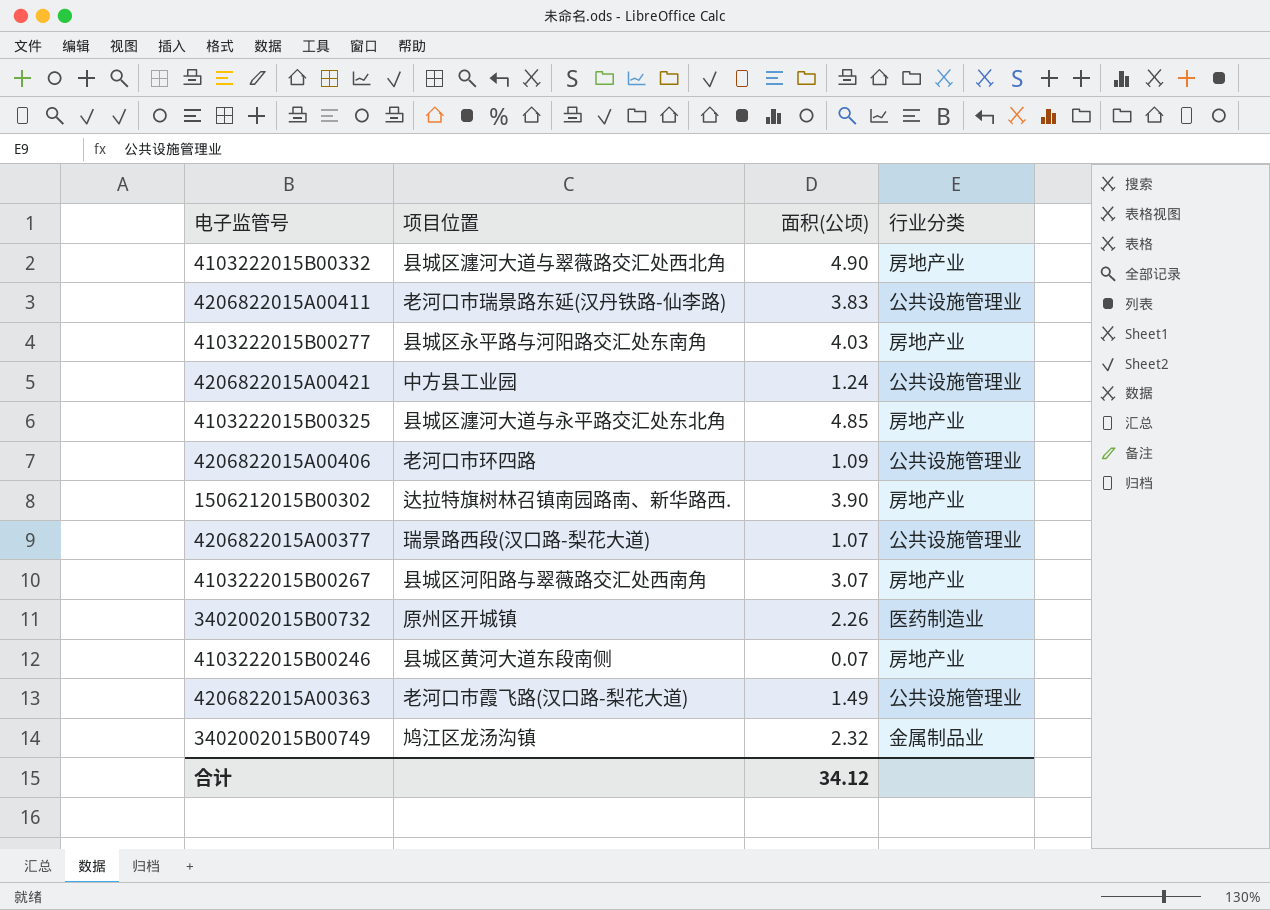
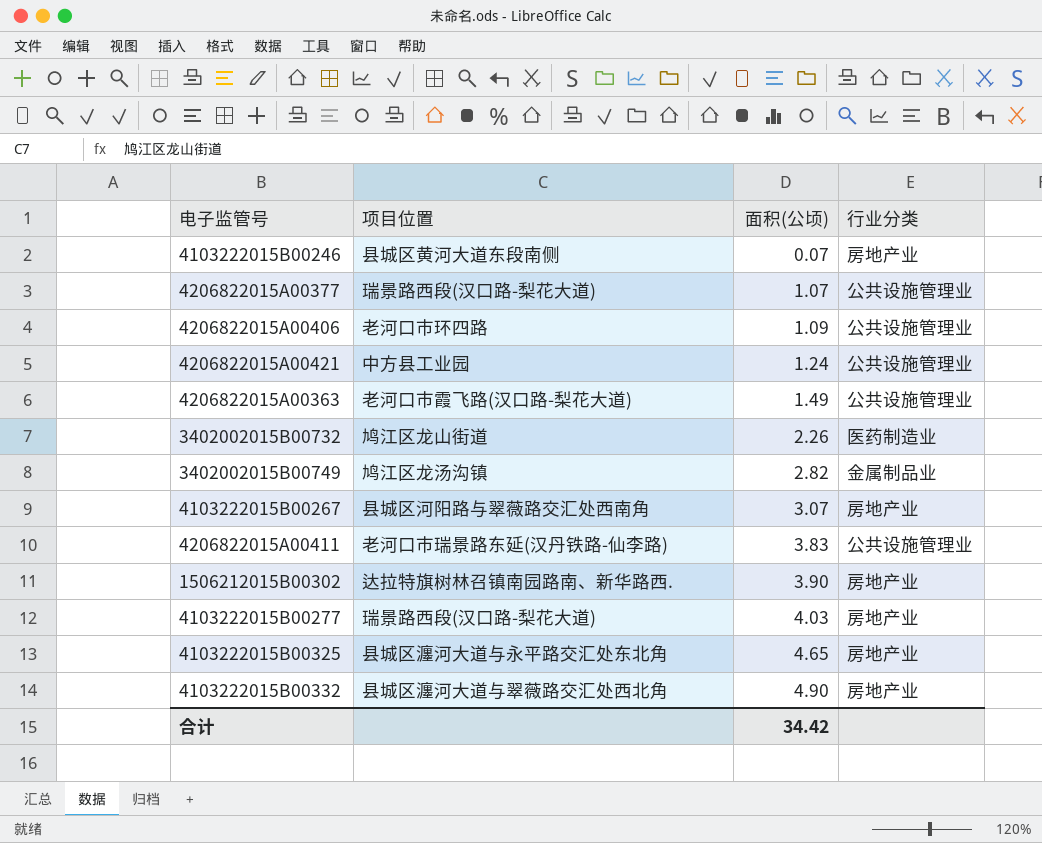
row order: none -> 面积(公顷) ascending
3402002015B00732 | 项目位置: 原州区开城镇 -> 鸠江区龙山街道
3402002015B00749 | 面积(公顷): 2.32 -> 2.82
4103222015B00277 | 项目位置: 县城区永平路与河阳路交汇处东南角 -> 瑞景路西段(汉口路-梨花大道)
4103222015B00325 | 面积(公顷): 4.85 -> 4.65
合计 | 面积(公顷): 34.12 -> 34.42

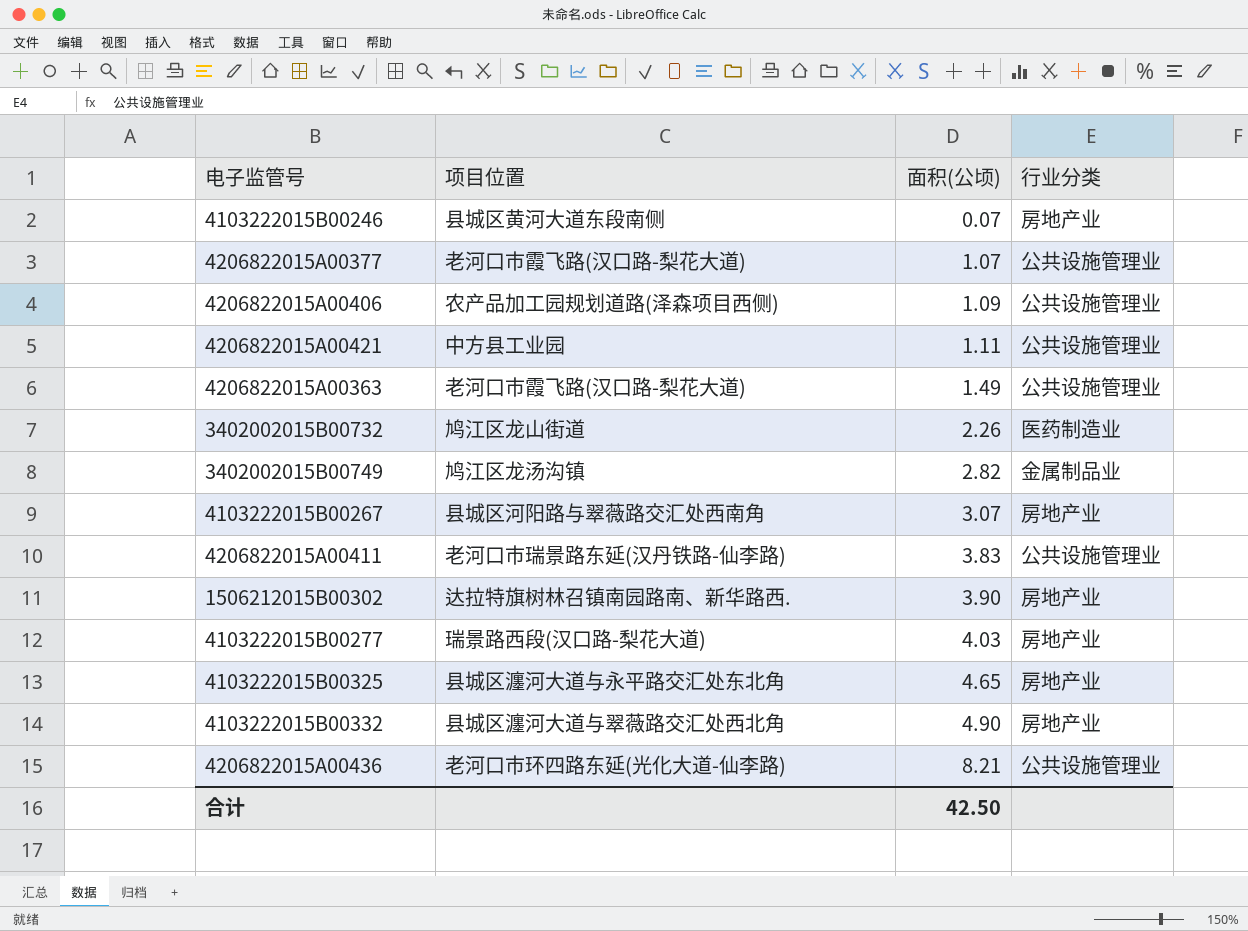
4206822015A00377 | 项目位置: 瑞景路西段(汉口路-梨花大道) -> 老河口市霞飞路(汉口路-梨花大道)
4206822015A00406 | 项目位置: 老河口市环四路 -> 农产品加工园规划道路(泽森项目西侧)
4206822015A00421 | 面积(公顷): 1.24 -> 1.11
row 4206822015A00436: none -> 老河口市环四路东延(光化大道-仙李路) | 8.21 | 公共设施管理业
合计 | 面积(公顷): 34.42 -> 42.50

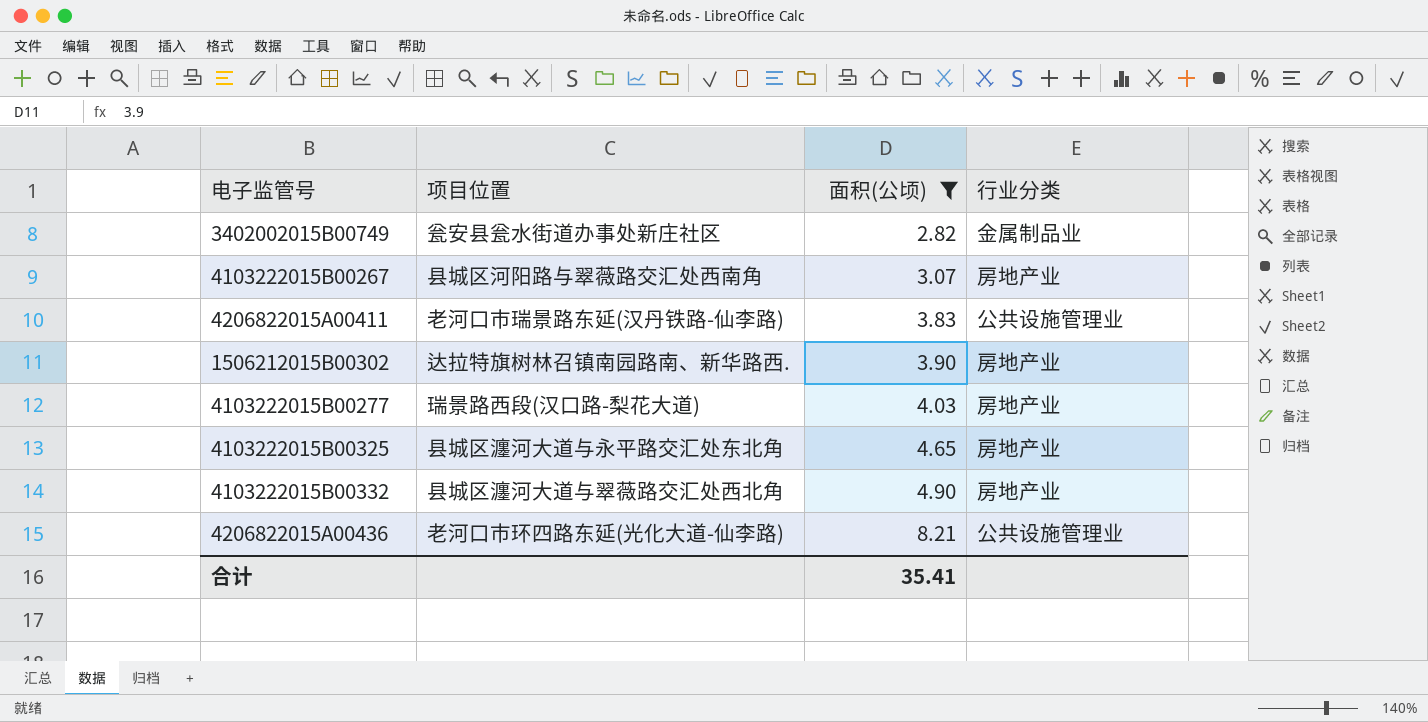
filter: none -> 面积(公顷) >= 2.82
3402002015B00749 | 项目位置: 鸠江区龙汤沟镇 -> 瓮安县瓮水街道办事处新庄社区
合计 | 面积(公顷): 42.50 -> 35.41

